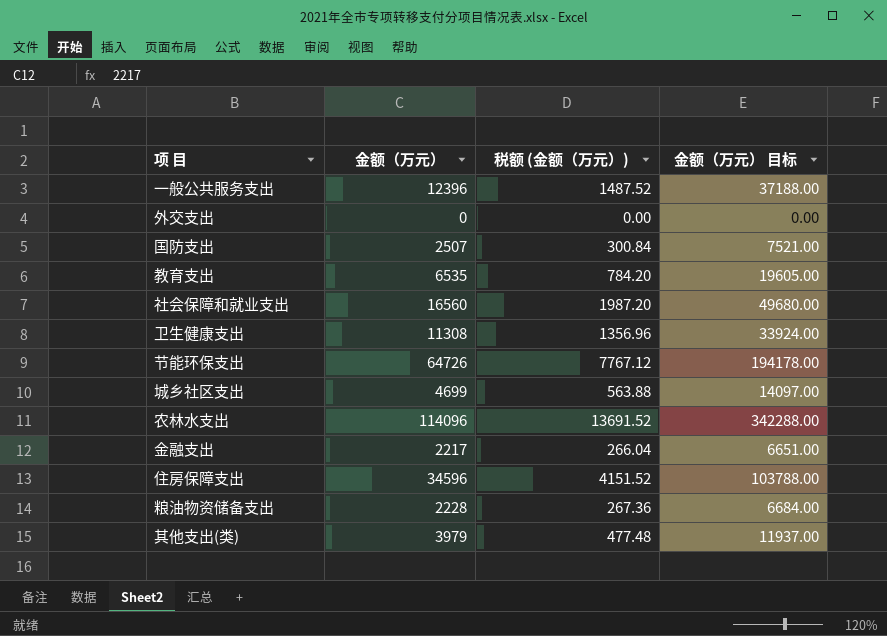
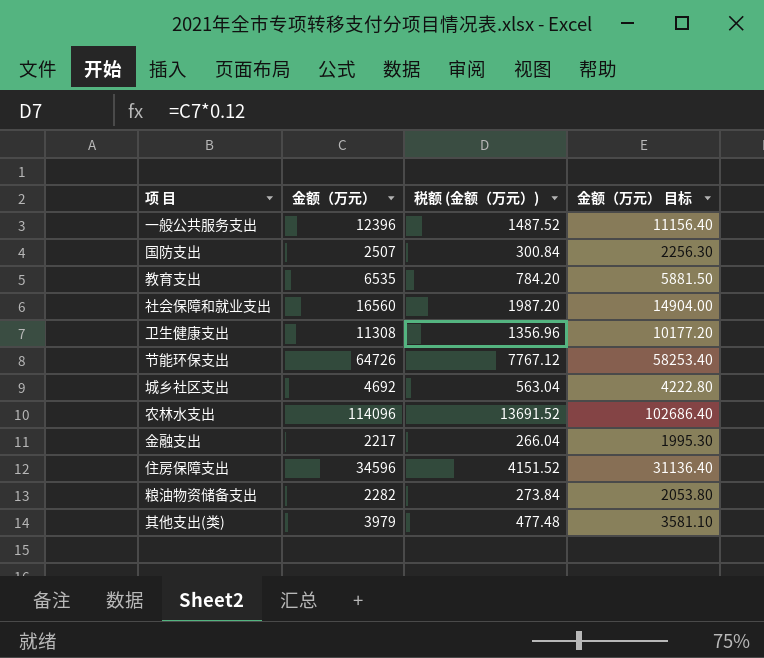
column 金额（万元） 目标 | formula: [金额（万元）] * 3 -> [金额（万元）] * 0.9
row 外交支出: 0 | 0.00 | 0.00 -> none
城乡社区支出 | 金额（万元）: 4699 -> 4692
城乡社区支出 | 税额 (金额（万元）): 563.88 -> 563.04
粮油物资储备支出 | 金额（万元）: 2228 -> 2282
粮油物资储备支出 | 税额 (金额（万元）): 267.36 -> 273.84

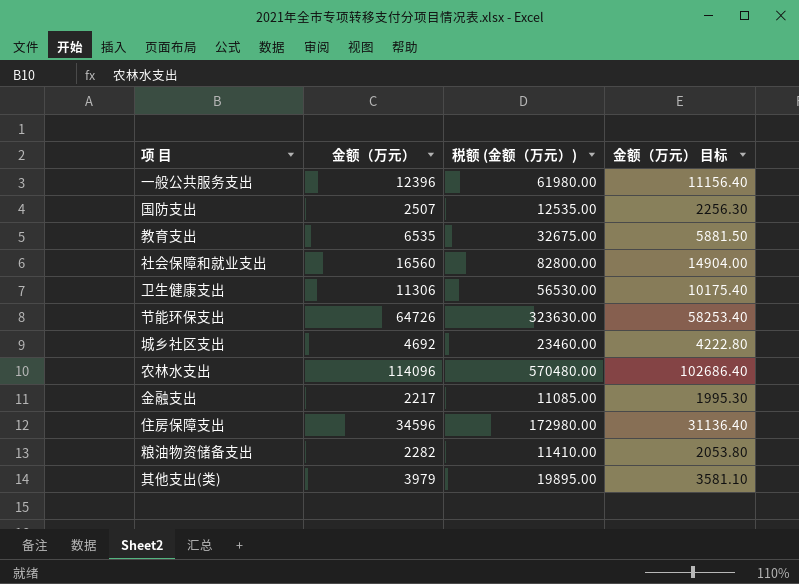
column 税额 (金额（万元）) | formula: [金额（万元）] * 0.12 -> [金额（万元）] * 5
卫生健康支出 | 金额（万元）: 11308 -> 11306
卫生健康支出 | 金额（万元） 目标: 10177.20 -> 10175.40

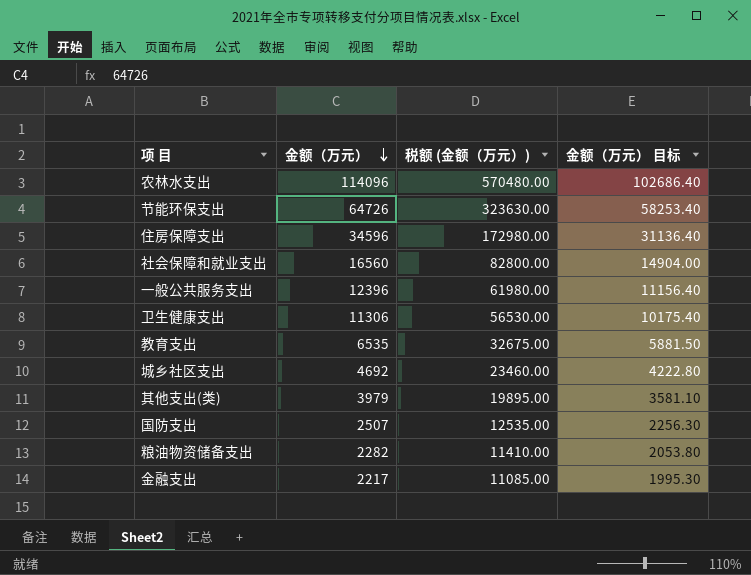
row order: none -> 金额（万元） descending

